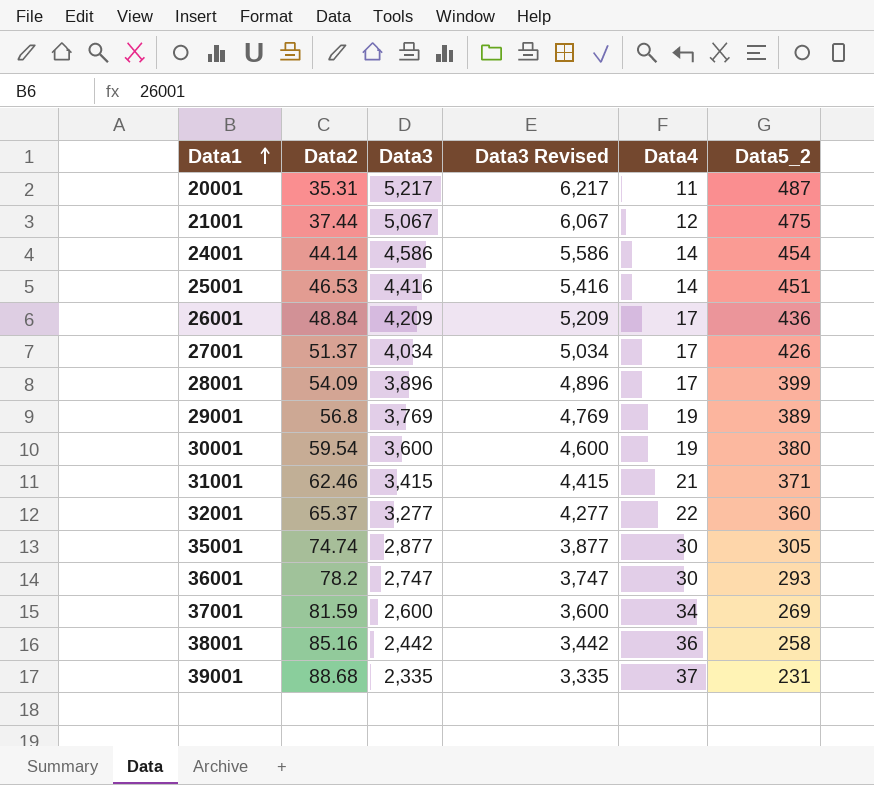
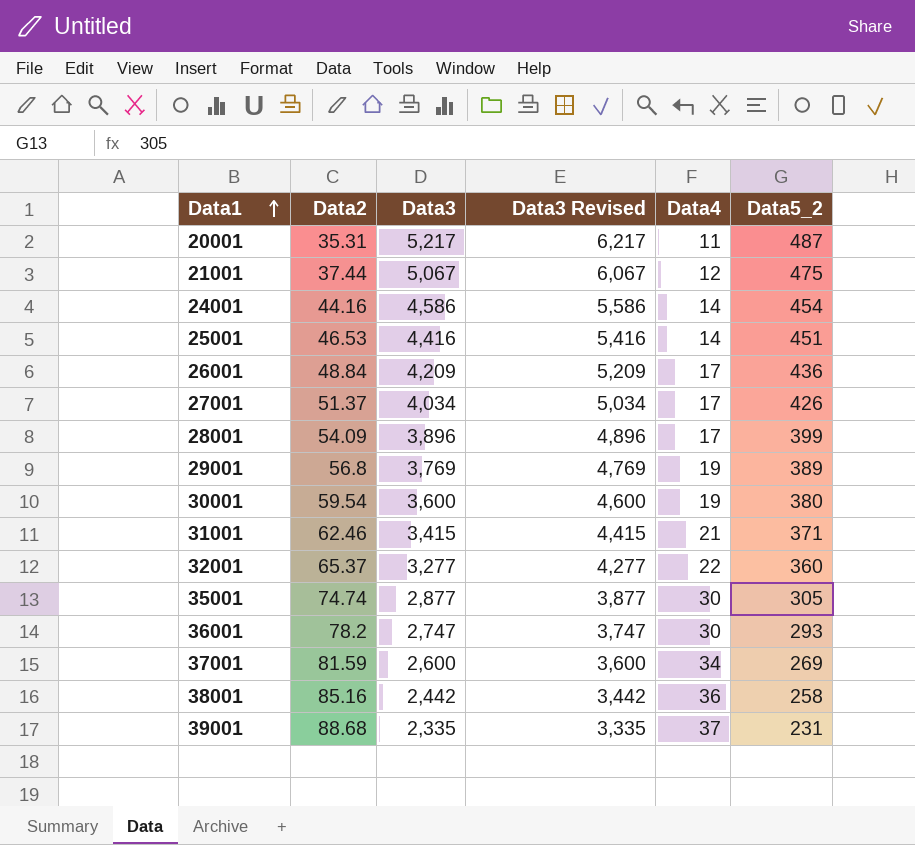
24001 | Data2: 44.14 -> 44.16

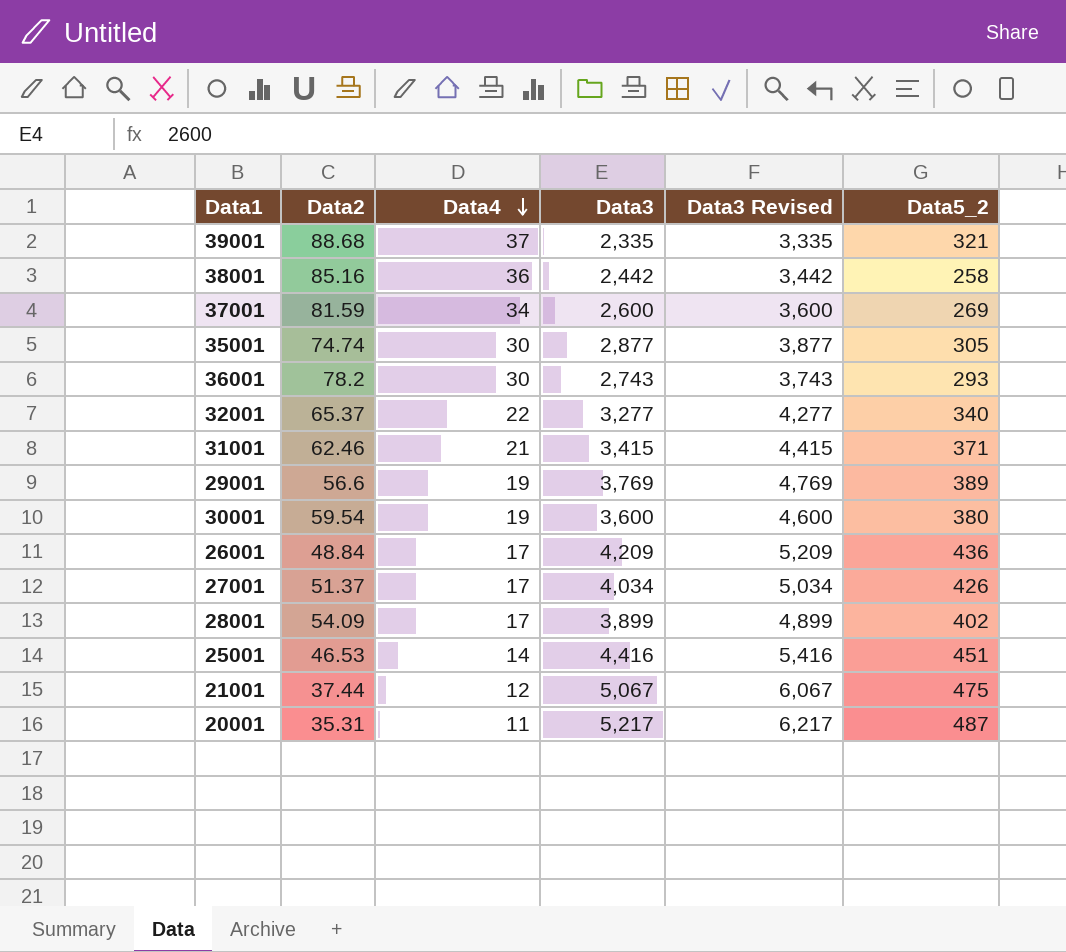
row order: Data1 ascending -> Data4 descending
column Data4 | position: 5 -> 3
row 24001: 44.16 | 4,586 | 5,586 | 14 | 454 -> none
39001 | Data5_2: 231 -> 321
36001 | Data3: 2,747 -> 2,743
36001 | Data3 Revised: 3,747 -> 3,743
32001 | Data5_2: 360 -> 340
29001 | Data2: 56.8 -> 56.6
28001 | Data3: 3,896 -> 3,899
28001 | Data3 Revised: 4,896 -> 4,899
28001 | Data5_2: 399 -> 402

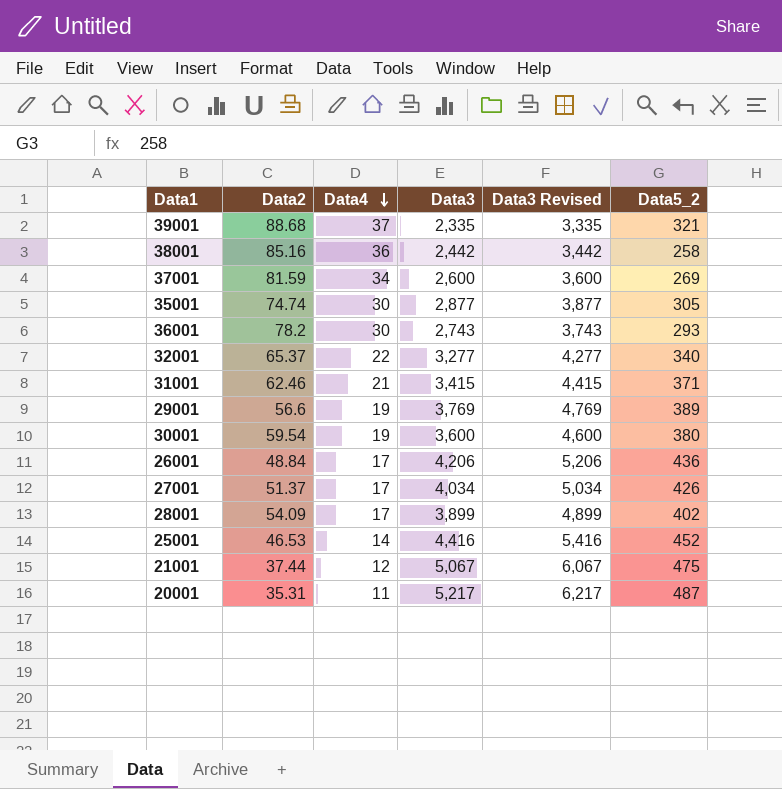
26001 | Data3: 4,209 -> 4,206
26001 | Data3 Revised: 5,209 -> 5,206
25001 | Data5_2: 451 -> 452

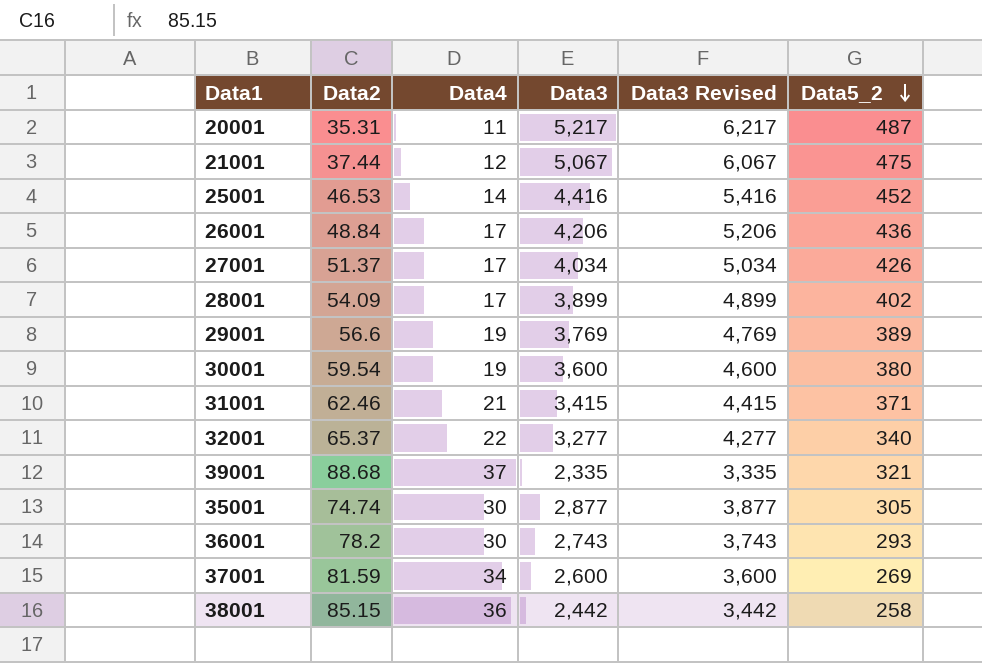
row order: Data4 descending -> Data5_2 descending
38001 | Data2: 85.16 -> 85.15

